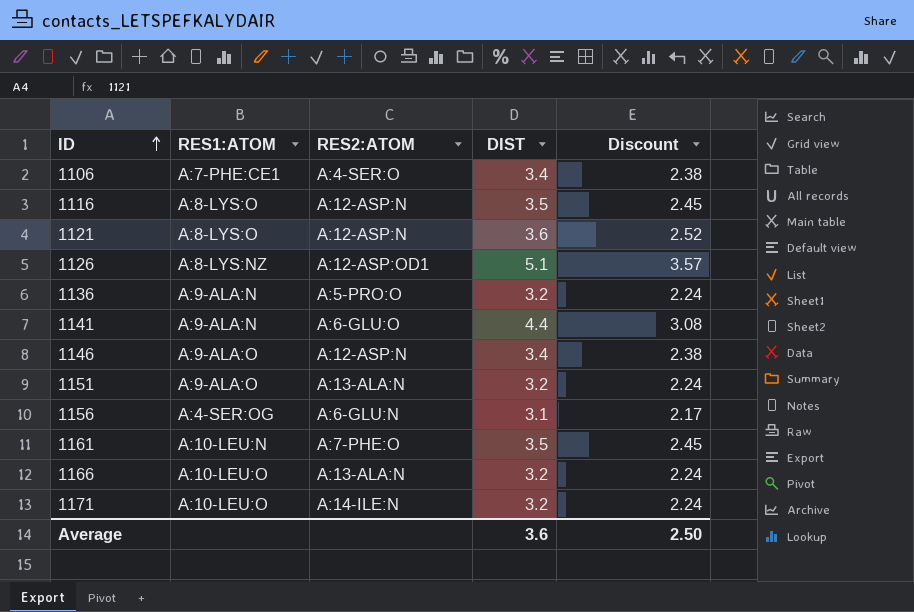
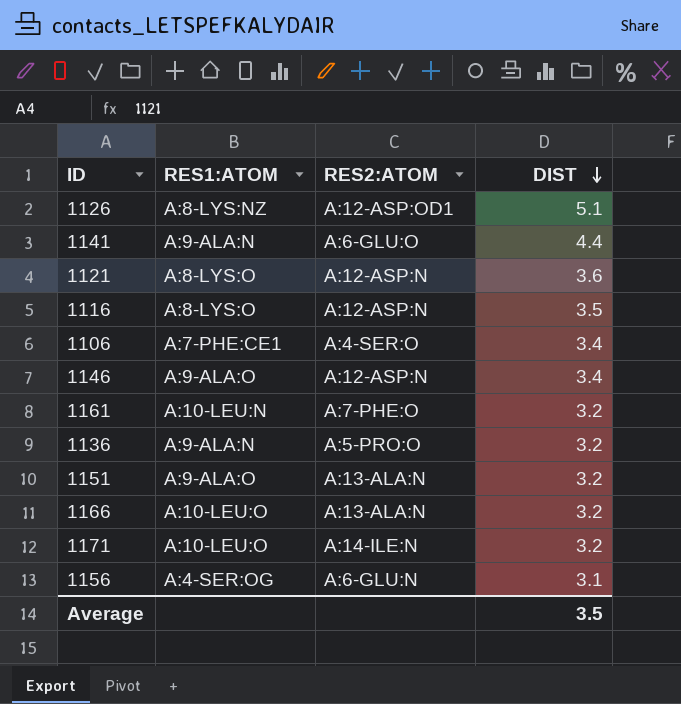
row order: ID ascending -> DIST descending
column Discount | formula: [DIST] * 0.7 -> none
1161 | DIST: 3.5 -> 3.2
Average | DIST: 3.6 -> 3.5

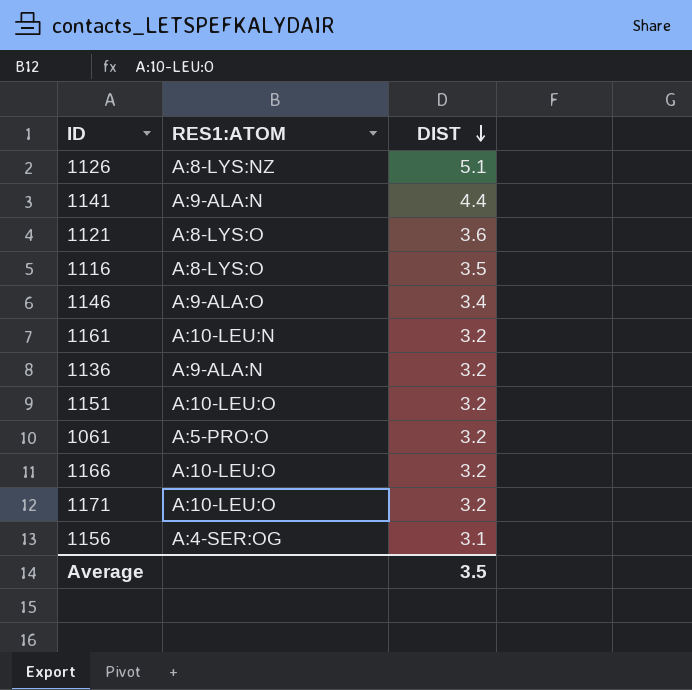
column RES2:ATOM | position: 3 -> none
row 1106: A:7-PHE:CE1 | A:4-SER:O | 3.4 -> none
1151 | RES1:ATOM: A:9-ALA:O -> A:10-LEU:O
row 1061: none -> A:5-PRO:O | 3.2

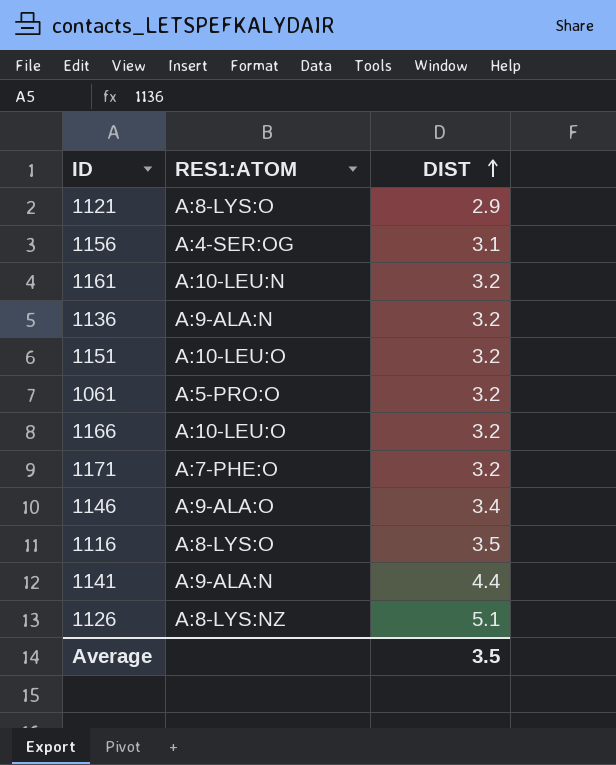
row order: DIST descending -> DIST ascending
1121 | DIST: 3.6 -> 2.9
1171 | RES1:ATOM: A:10-LEU:O -> A:7-PHE:O

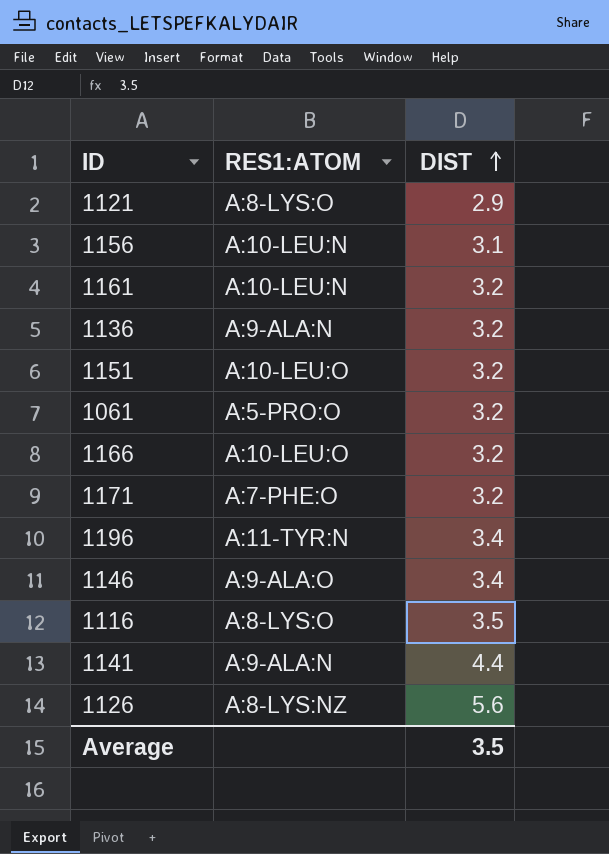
1156 | RES1:ATOM: A:4-SER:OG -> A:10-LEU:N
row 1196: none -> A:11-TYR:N | 3.4
1126 | DIST: 5.1 -> 5.6

